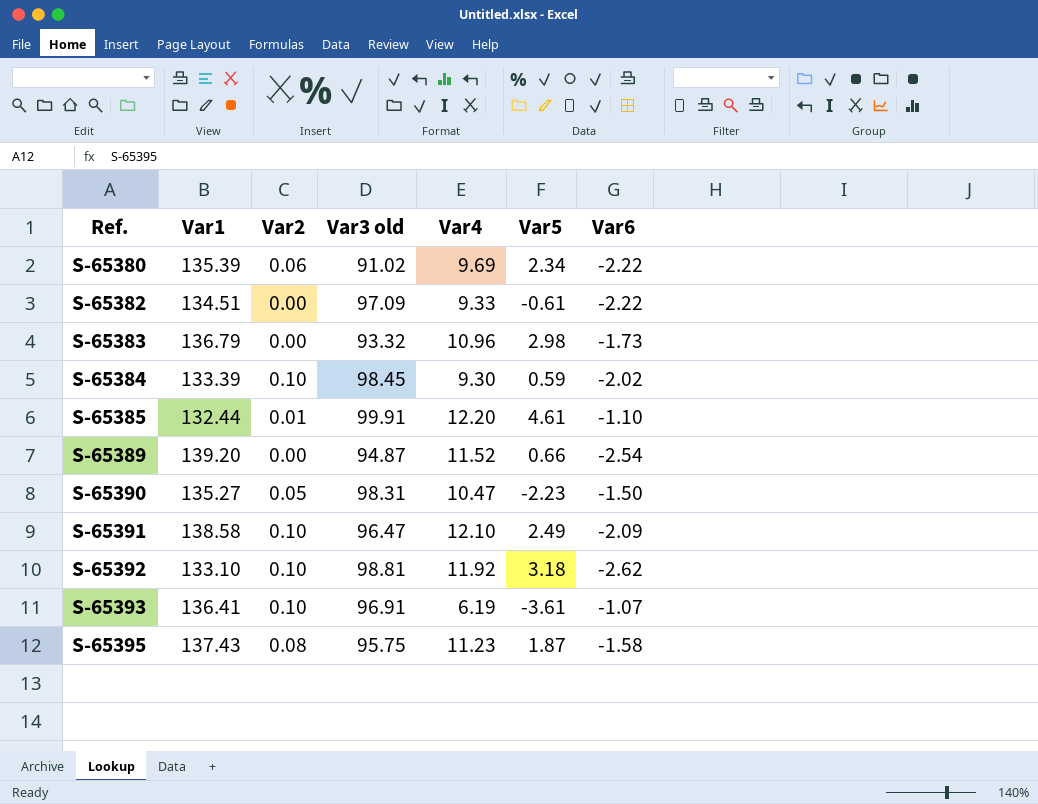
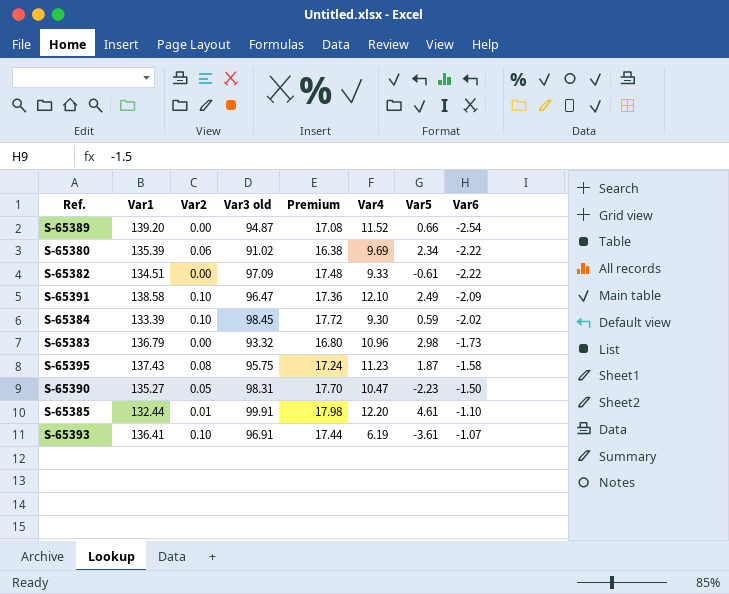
row order: Ref. ascending -> Var6 ascending
column Premium | formula: none -> [Var3 old] * 0.18
row S-65392: 133.10 | 0.10 | 98.81 | 11.92 | 3.18 | -2.62 -> none

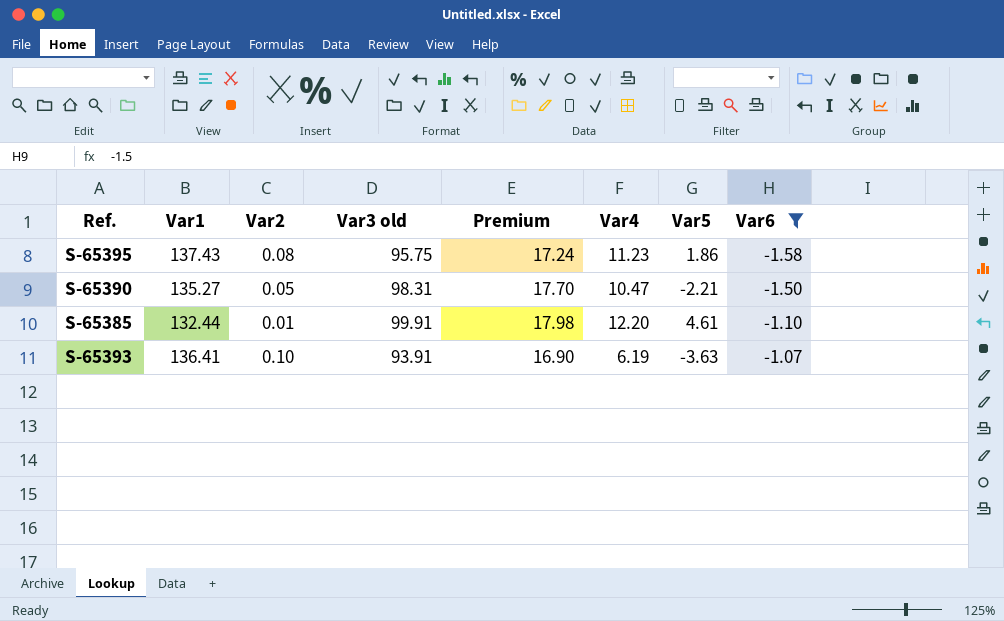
filter: none -> Var6 >= -1.58
S-65395 | Var5: 1.87 -> 1.86
S-65390 | Var5: -2.23 -> -2.21
S-65393 | Var3 old: 96.91 -> 93.91
S-65393 | Premium: 17.44 -> 16.90
S-65393 | Var5: -3.61 -> -3.63

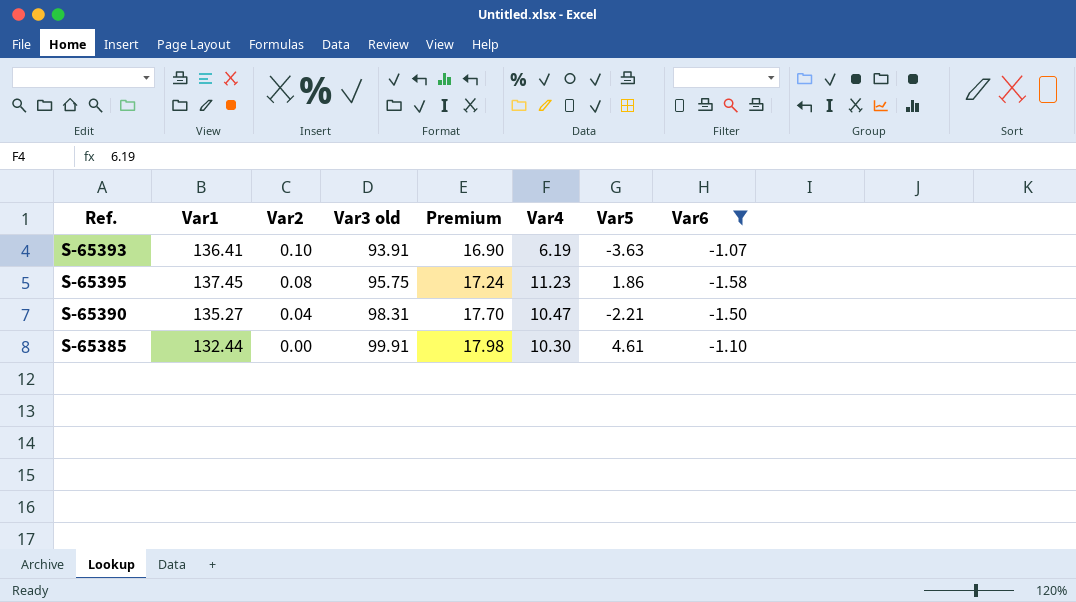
row order: Var6 ascending -> Var2 descending
S-65395 | Var1: 137.43 -> 137.45
S-65390 | Var2: 0.05 -> 0.04
S-65385 | Var2: 0.01 -> 0.00
S-65385 | Var4: 12.20 -> 10.30

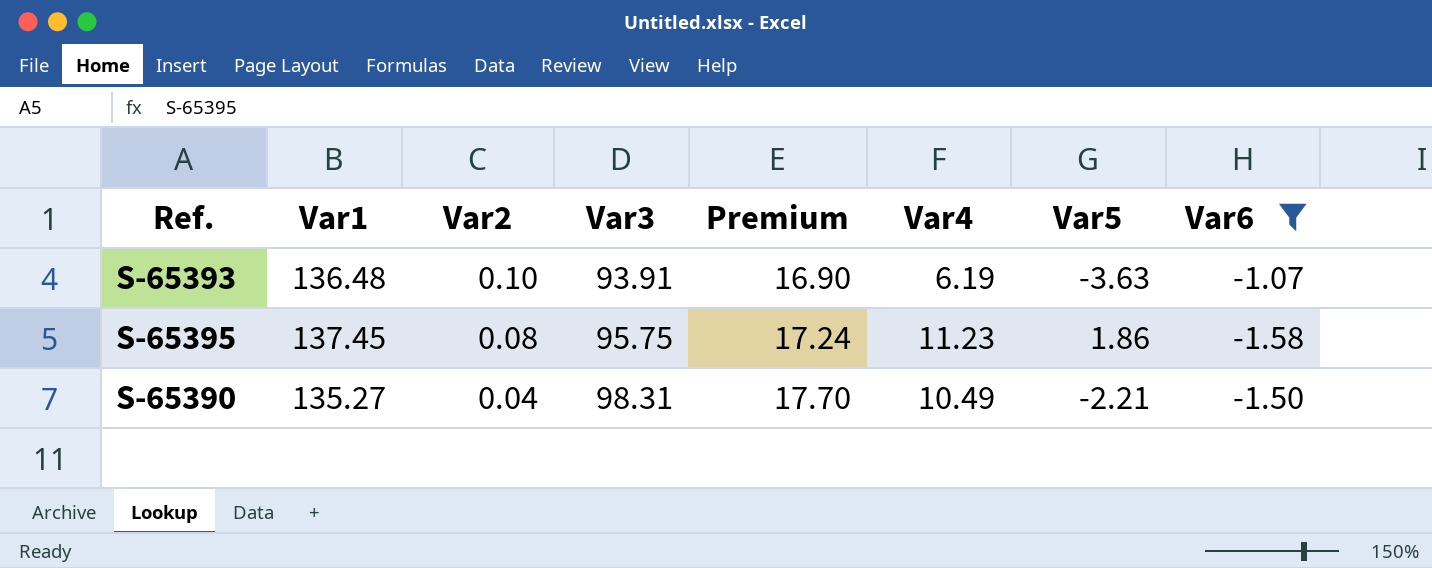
column name: Var3 old -> Var3
row S-65385: 132.44 | 0.00 | 99.91 | 17.98 | 10.30 | 4.61 | -1.10 -> none
S-65393 | Var1: 136.41 -> 136.48
S-65390 | Var4: 10.47 -> 10.49

